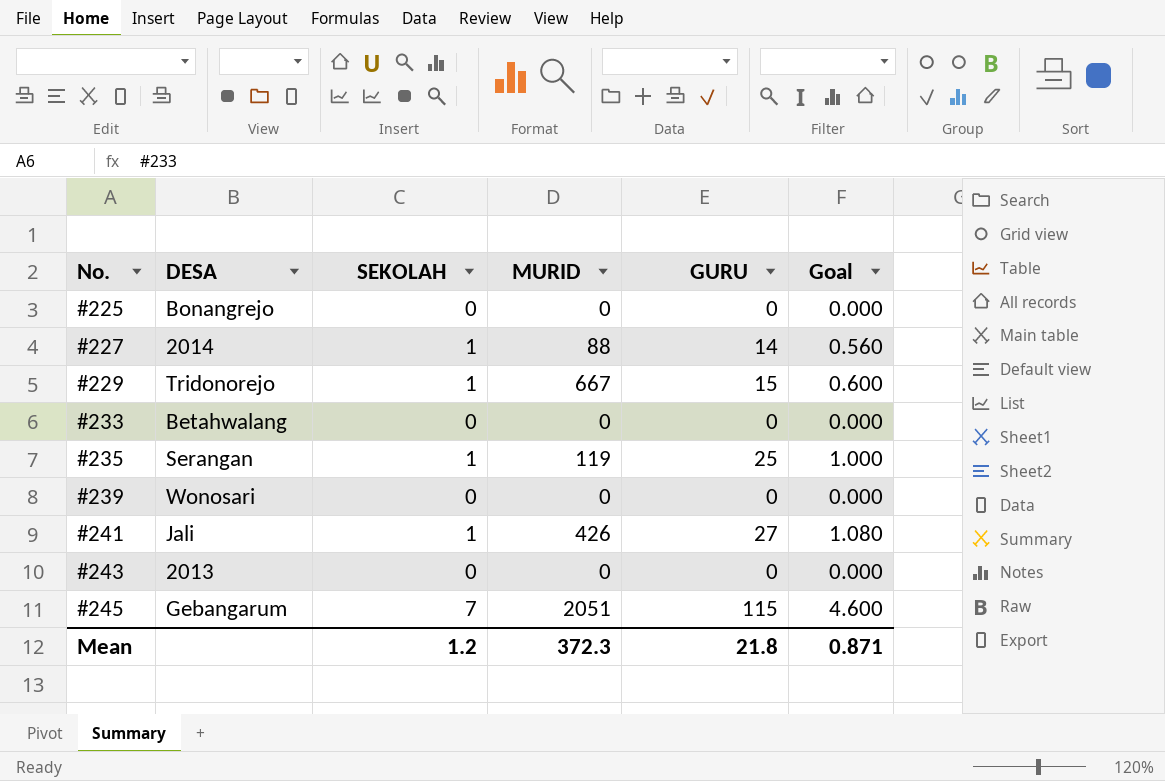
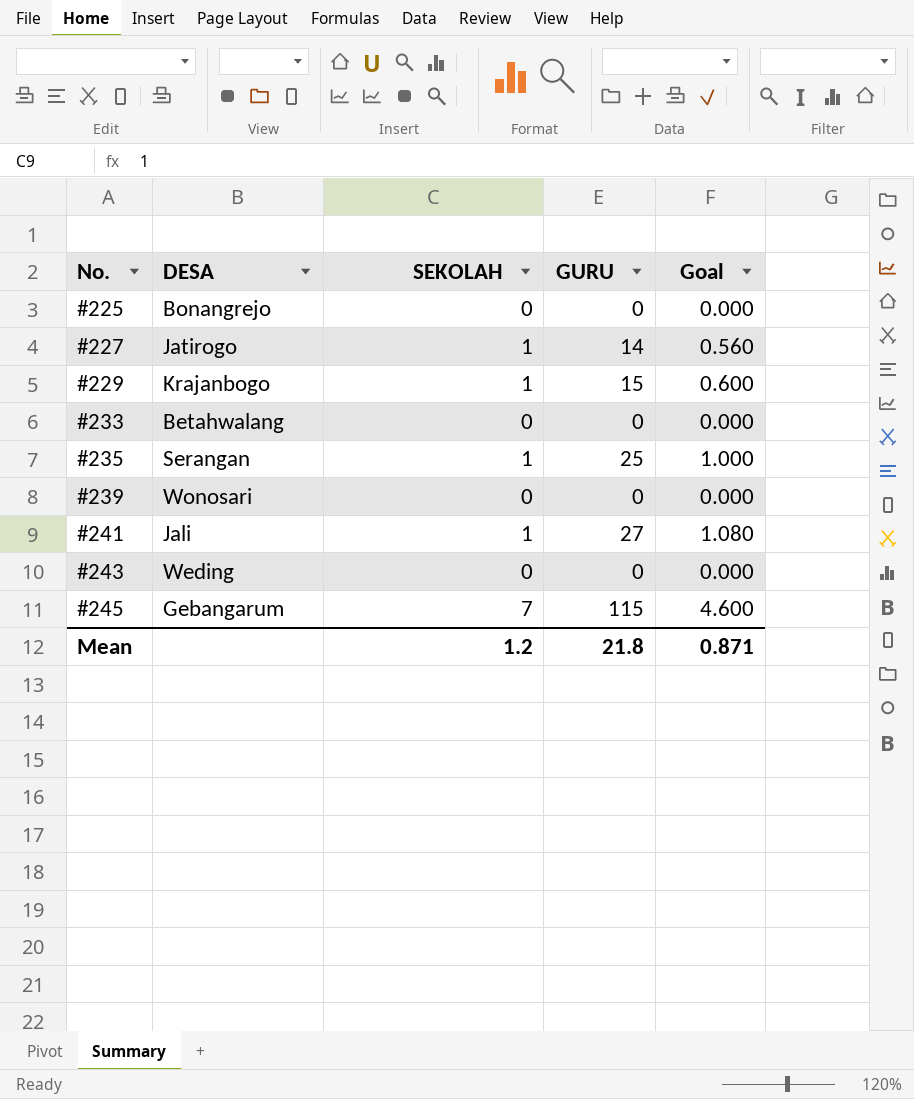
column MURID | position: 4 -> none
#227 | DESA: 2014 -> Jatirogo
#229 | DESA: Tridonorejo -> Krajanbogo
#243 | DESA: 2013 -> Weding

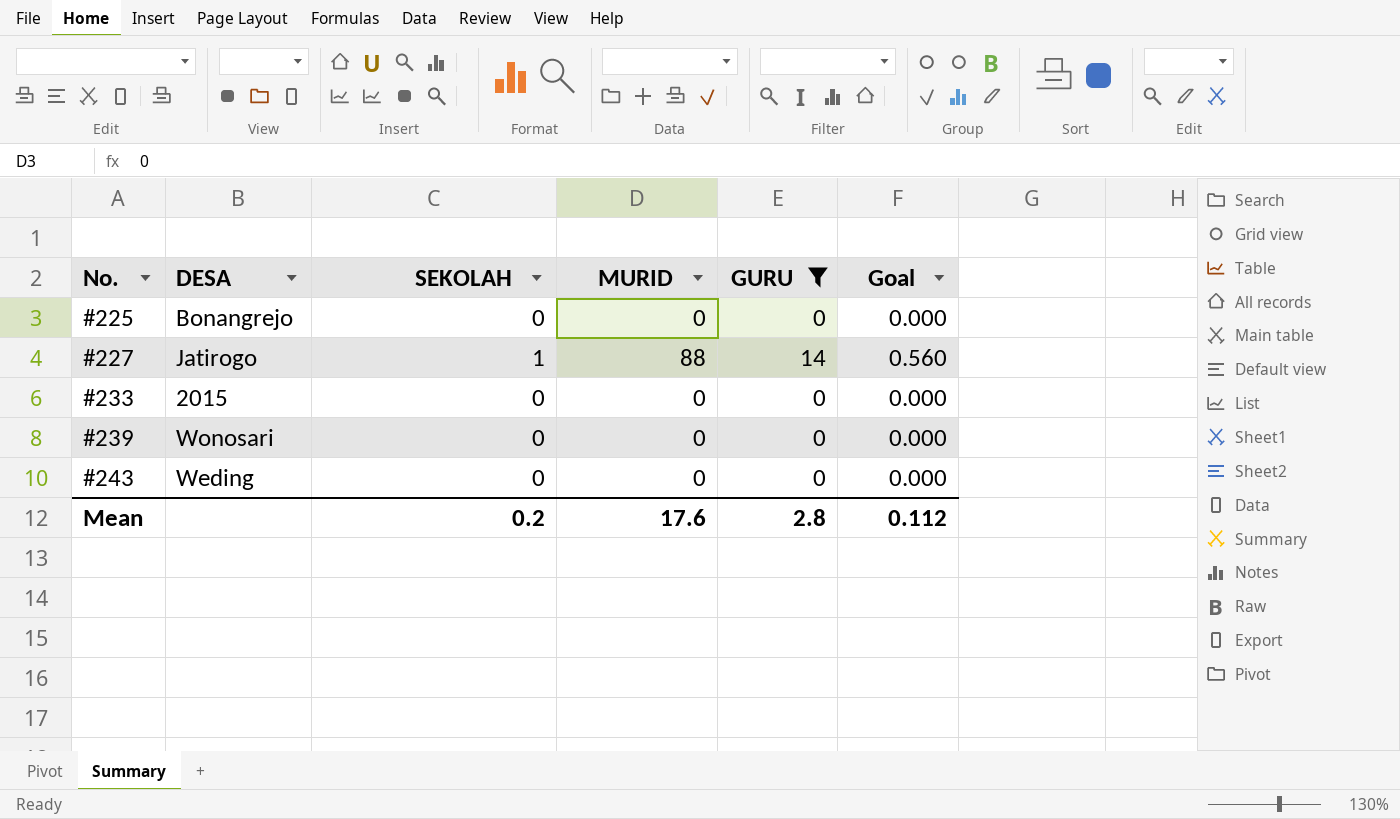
filter: none -> GURU <= 14
column MURID | position: none -> 4
#233 | DESA: Betahwalang -> 2015
Mean | SEKOLAH: 1.2 -> 0.2
Mean | GURU: 21.8 -> 2.8
Mean | Goal: 0.871 -> 0.112

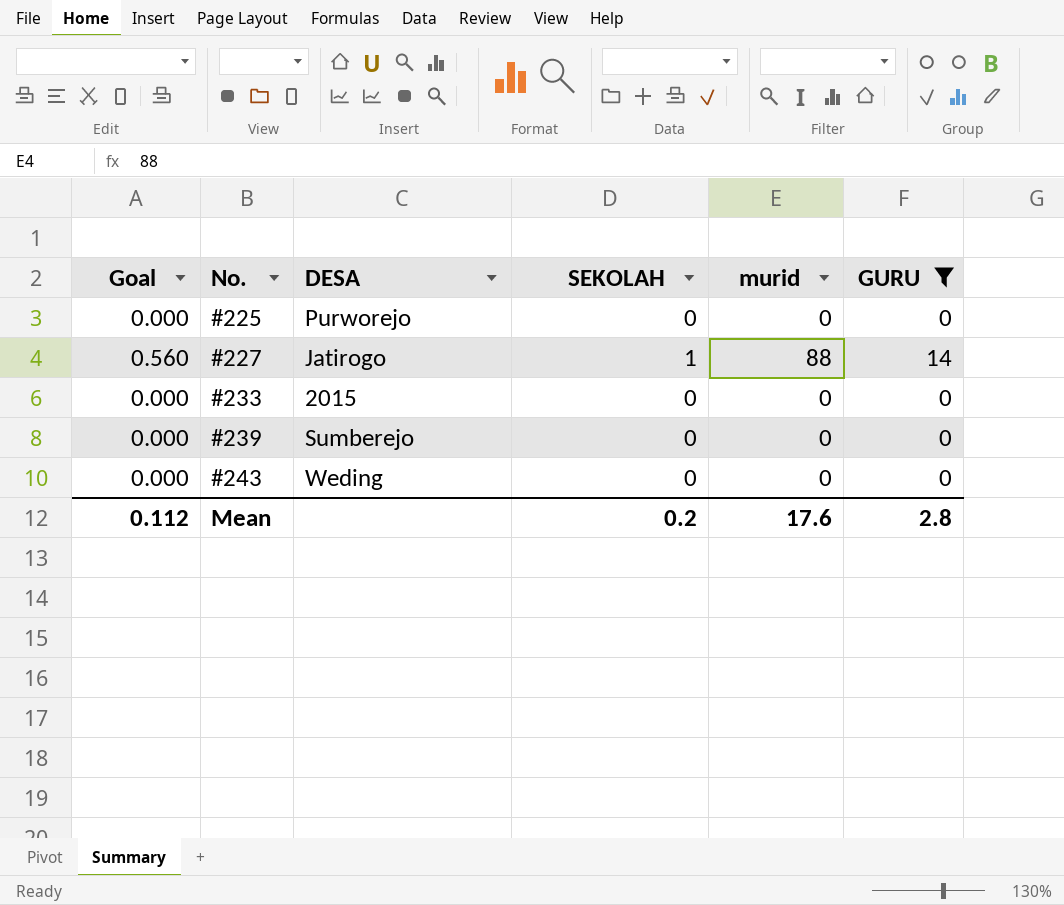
column Goal | position: 6 -> 1
column name: MURID -> murid
#225 | DESA: Bonangrejo -> Purworejo
#239 | DESA: Wonosari -> Sumberejo

